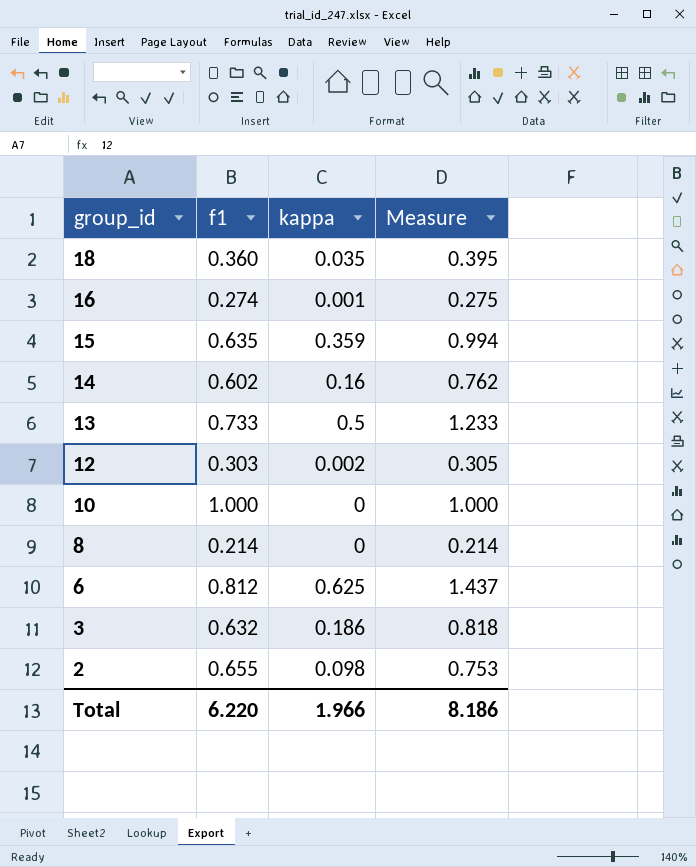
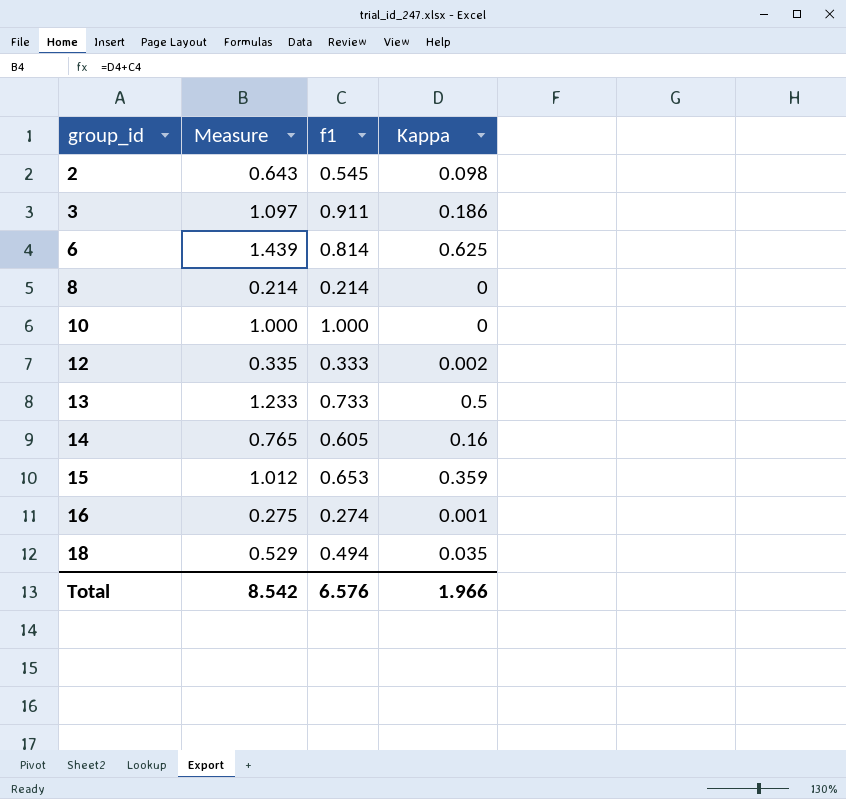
row order: group_id descending -> group_id ascending
column Measure | position: 4 -> 2
column name: kappa -> Kappa
2 | Measure: 0.753 -> 0.643
2 | f1: 0.655 -> 0.545
3 | Measure: 0.818 -> 1.097
3 | f1: 0.632 -> 0.911
6 | Measure: 1.437 -> 1.439
6 | f1: 0.812 -> 0.814
12 | Measure: 0.305 -> 0.335
12 | f1: 0.303 -> 0.333
14 | Measure: 0.762 -> 0.765
14 | f1: 0.602 -> 0.605
15 | Measure: 0.994 -> 1.012
15 | f1: 0.635 -> 0.653
18 | Measure: 0.395 -> 0.529
18 | f1: 0.360 -> 0.494
Total | Measure: 8.186 -> 8.542
Total | f1: 6.220 -> 6.576

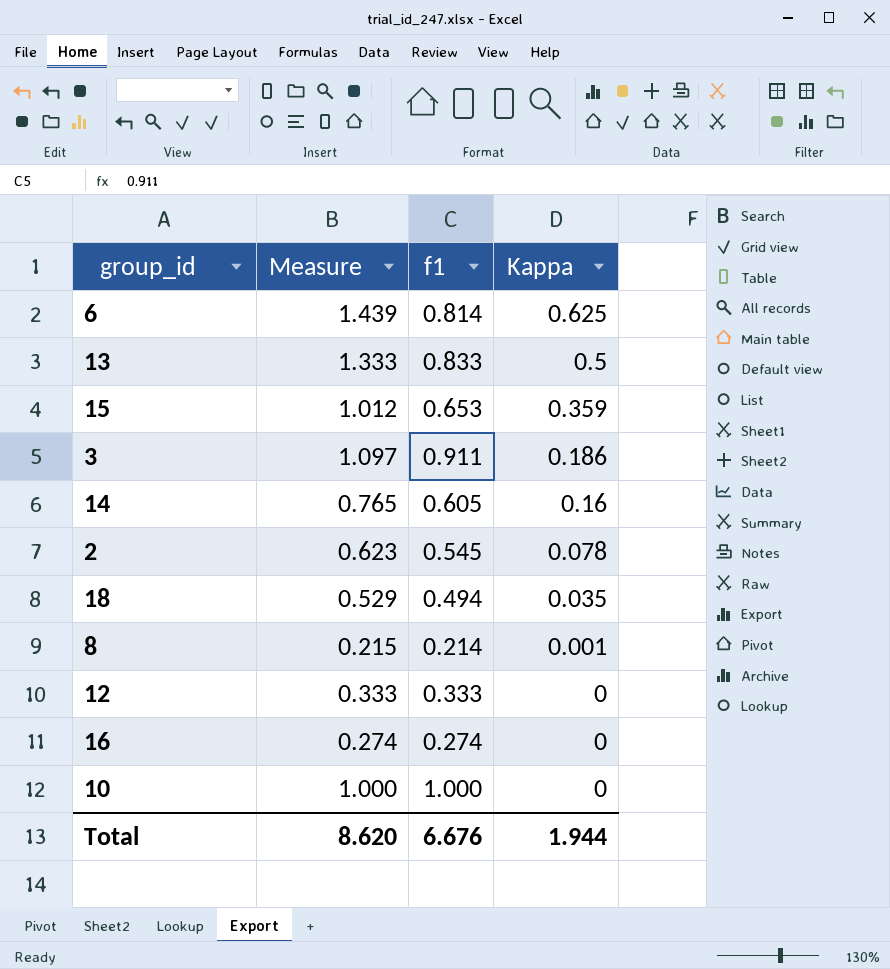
row order: group_id ascending -> Kappa descending
13 | Measure: 1.233 -> 1.333
13 | f1: 0.733 -> 0.833
2 | Measure: 0.643 -> 0.623
2 | Kappa: 0.098 -> 0.078
8 | Measure: 0.214 -> 0.215
8 | Kappa: 0 -> 0.001
12 | Measure: 0.335 -> 0.333
12 | Kappa: 0.002 -> 0
16 | Measure: 0.275 -> 0.274
16 | Kappa: 0.001 -> 0
Total | Measure: 8.542 -> 8.620
Total | f1: 6.576 -> 6.676
Total | Kappa: 1.966 -> 1.944

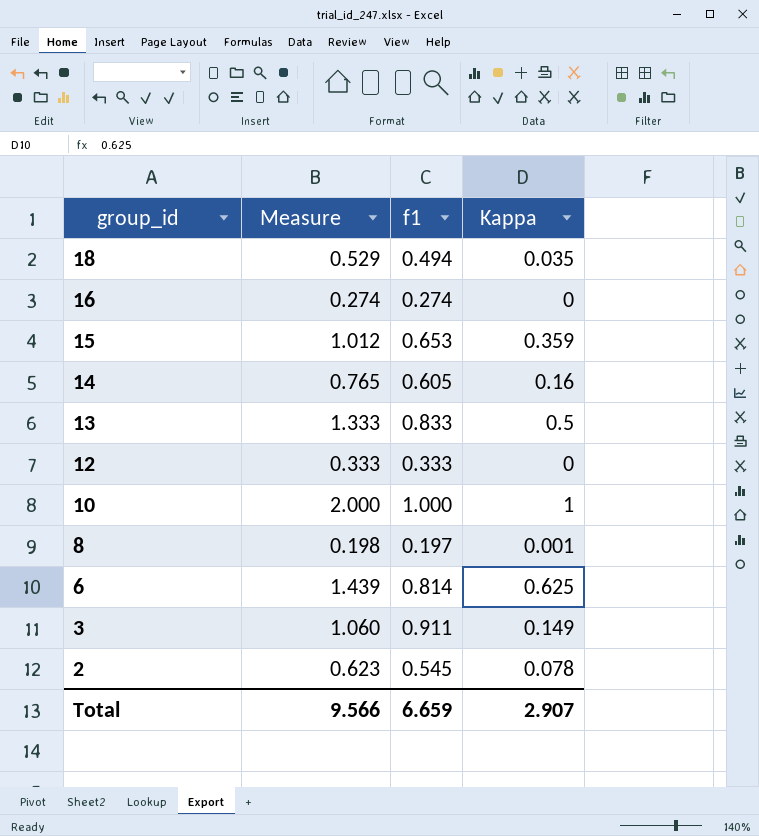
row order: Kappa descending -> group_id descending
10 | Measure: 1.000 -> 2.000
10 | Kappa: 0 -> 1
8 | Measure: 0.215 -> 0.198
8 | f1: 0.214 -> 0.197
3 | Measure: 1.097 -> 1.060
3 | Kappa: 0.186 -> 0.149
Total | Measure: 8.620 -> 9.566
Total | f1: 6.676 -> 6.659
Total | Kappa: 1.944 -> 2.907

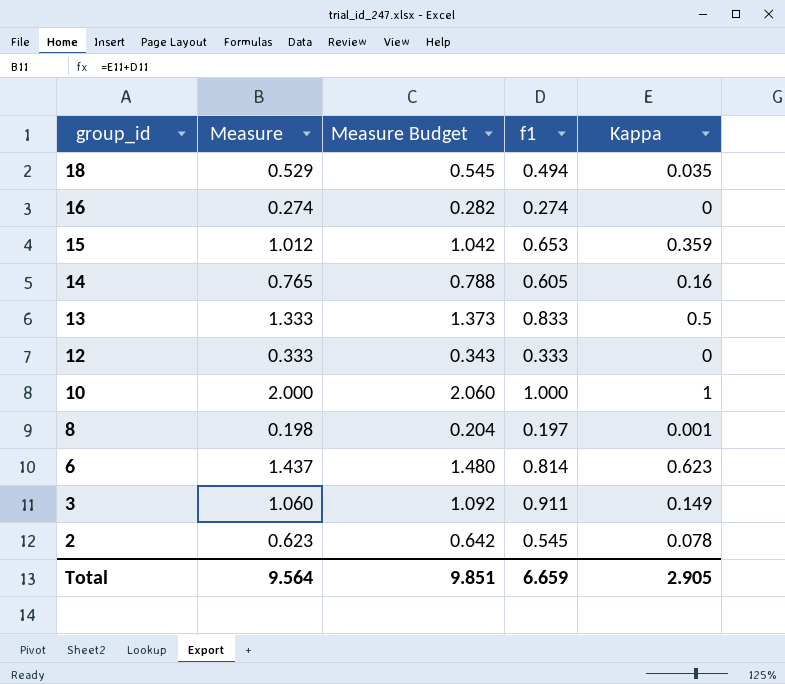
column Measure Budget | formula: none -> [Measure] * 1.03
6 | Measure: 1.439 -> 1.437
6 | Kappa: 0.625 -> 0.623
Total | Measure: 9.566 -> 9.564
Total | Kappa: 2.907 -> 2.905

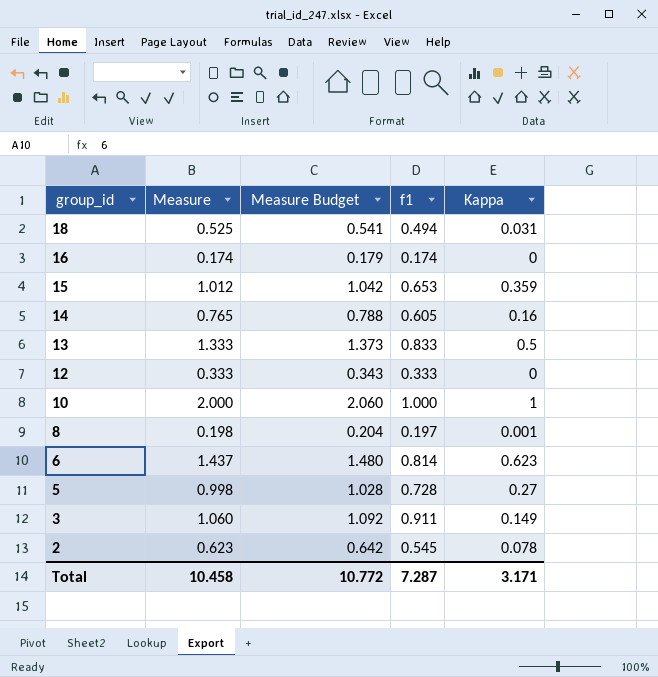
18 | Measure: 0.529 -> 0.525
18 | Measure Budget: 0.545 -> 0.541
18 | Kappa: 0.035 -> 0.031
16 | Measure: 0.274 -> 0.174
16 | Measure Budget: 0.282 -> 0.179
16 | f1: 0.274 -> 0.174
row 5: none -> 0.998 | 1.028 | 0.728 | 0.27
Total | Measure: 9.564 -> 10.458
Total | Measure Budget: 9.851 -> 10.772
Total | f1: 6.659 -> 7.287
Total | Kappa: 2.905 -> 3.171

